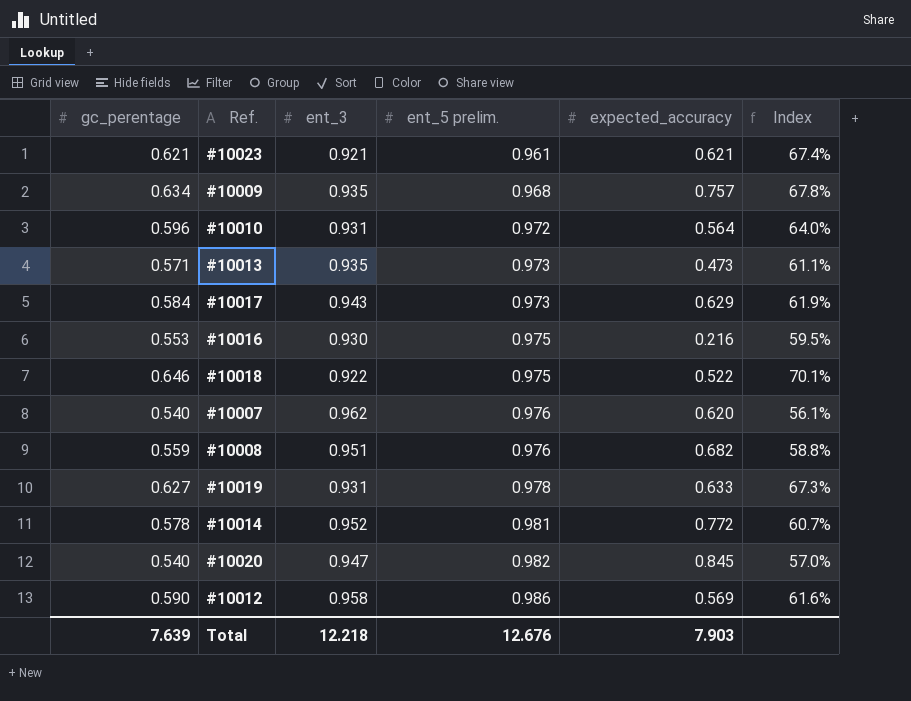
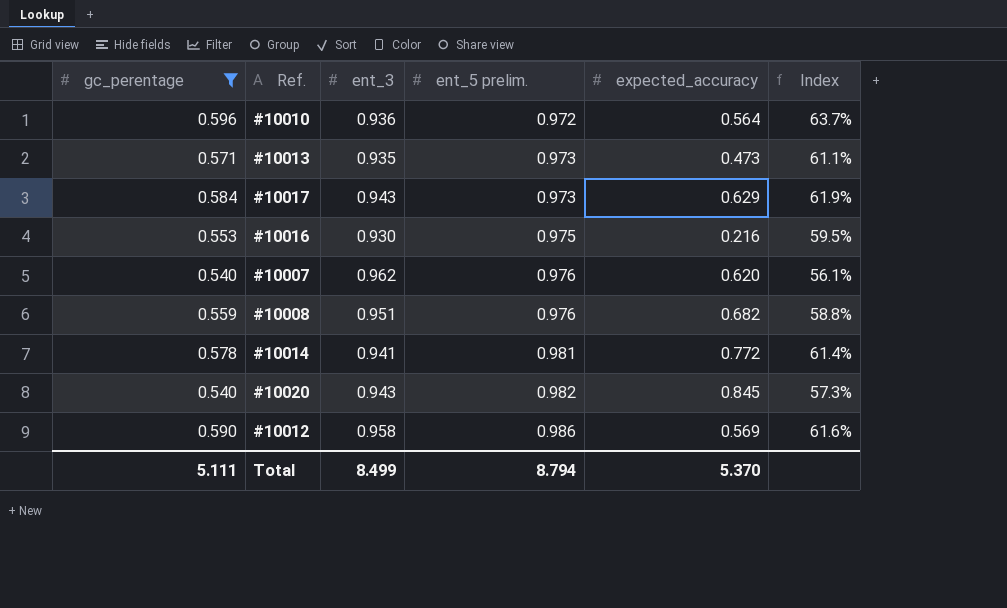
filter: none -> gc_perentage <= 0.596
#10010 | ent_3: 0.931 -> 0.936
#10010 | Index: 64.0% -> 63.7%
#10014 | ent_3: 0.952 -> 0.941
#10014 | Index: 60.7% -> 61.4%
#10020 | ent_3: 0.947 -> 0.943
#10020 | Index: 57.0% -> 57.3%
Total | gc_perentage: 7.639 -> 5.111
Total | ent_3: 12.218 -> 8.499
Total | ent_5 prelim.: 12.676 -> 8.794
Total | expected_accuracy: 7.903 -> 5.370

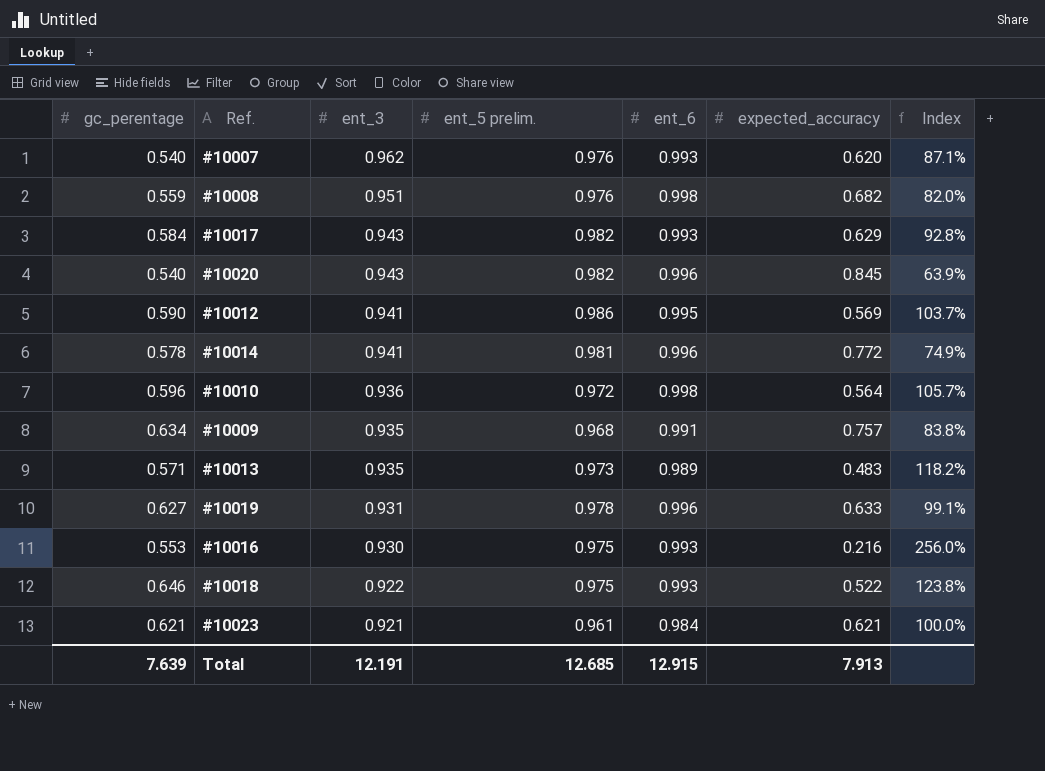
filter: gc_perentage <= 0.596 -> none
row order: ent_5 prelim. ascending -> ent_3 descending
column ent_6 | position: none -> 5
column Index | formula: [gc_perentage] / [ent_3] -> [gc_perentage] / [expected_accuracy]
#10017 | ent_5 prelim.: 0.973 -> 0.982
#10012 | ent_3: 0.958 -> 0.941
#10013 | expected_accuracy: 0.473 -> 0.483
Total | gc_perentage: 5.111 -> 7.639
Total | ent_3: 8.499 -> 12.191
Total | ent_5 prelim.: 8.794 -> 12.685
Total | expected_accuracy: 5.370 -> 7.913

